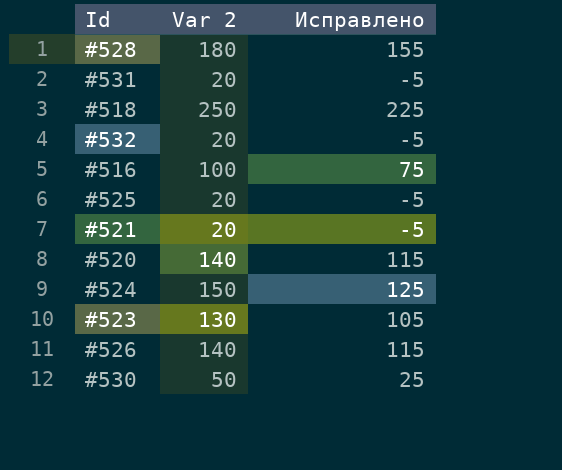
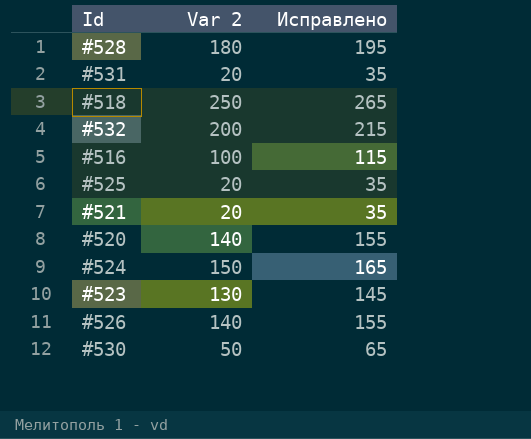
column Исправлено | formula: [Var 2] - 25 -> [Var 2] + 15
#532 | Var 2: 20 -> 200

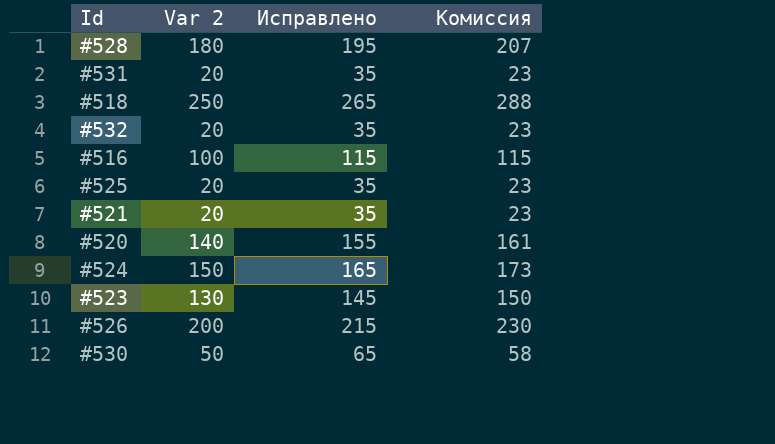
column Комиссия | formula: none -> [Var 2] * 1,15
#532 | Var 2: 200 -> 20
#532 | Исправлено: 215 -> 35
#526 | Var 2: 140 -> 200
#526 | Исправлено: 155 -> 215

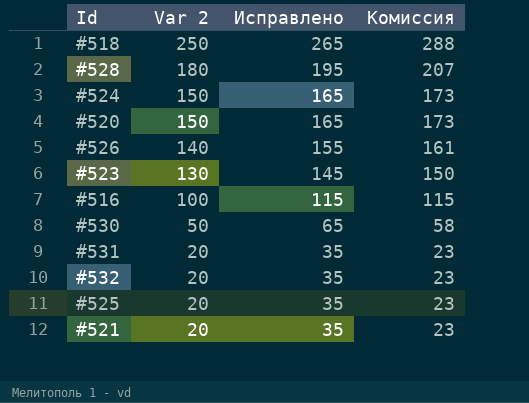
row order: none -> Var 2 descending
#520 | Var 2: 140 -> 150
#520 | Исправлено: 155 -> 165
#520 | Комиссия: 161 -> 173
#526 | Var 2: 200 -> 140
#526 | Исправлено: 215 -> 155
#526 | Комиссия: 230 -> 161

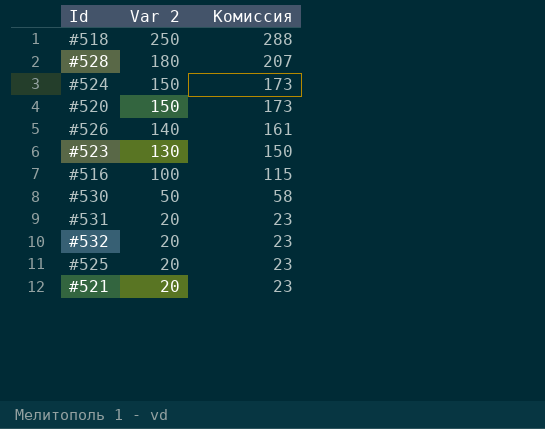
column Исправлено | formula: [Var 2] + 15 -> none

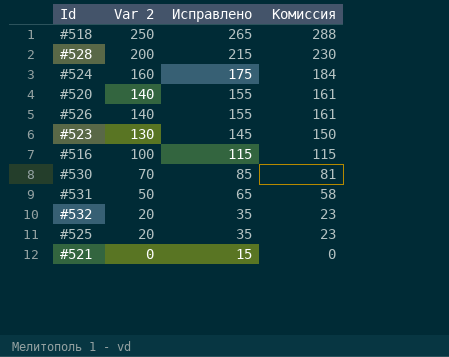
column Исправлено | formula: none -> [Var 2] + 15
#528 | Var 2: 180 -> 200
#528 | Комиссия: 207 -> 230
#524 | Var 2: 150 -> 160
#524 | Комиссия: 173 -> 184
#520 | Var 2: 150 -> 140
#520 | Комиссия: 173 -> 161
#530 | Var 2: 50 -> 70
#530 | Комиссия: 58 -> 81
#531 | Var 2: 20 -> 50
#531 | Комиссия: 23 -> 58
#521 | Var 2: 20 -> 0
#521 | Комиссия: 23 -> 0

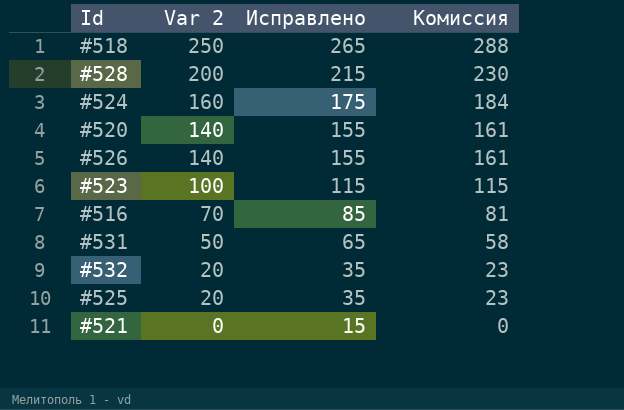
row #530: 70 | 85 | 81 -> none
#523 | Var 2: 130 -> 100
#523 | Исправлено: 145 -> 115
#523 | Комиссия: 150 -> 115
#516 | Var 2: 100 -> 70
#516 | Исправлено: 115 -> 85
#516 | Комиссия: 115 -> 81

